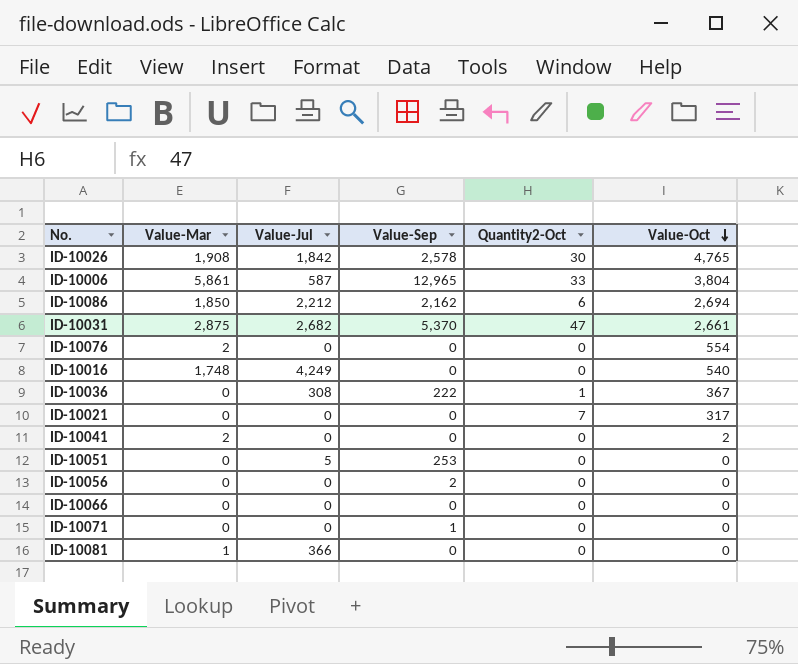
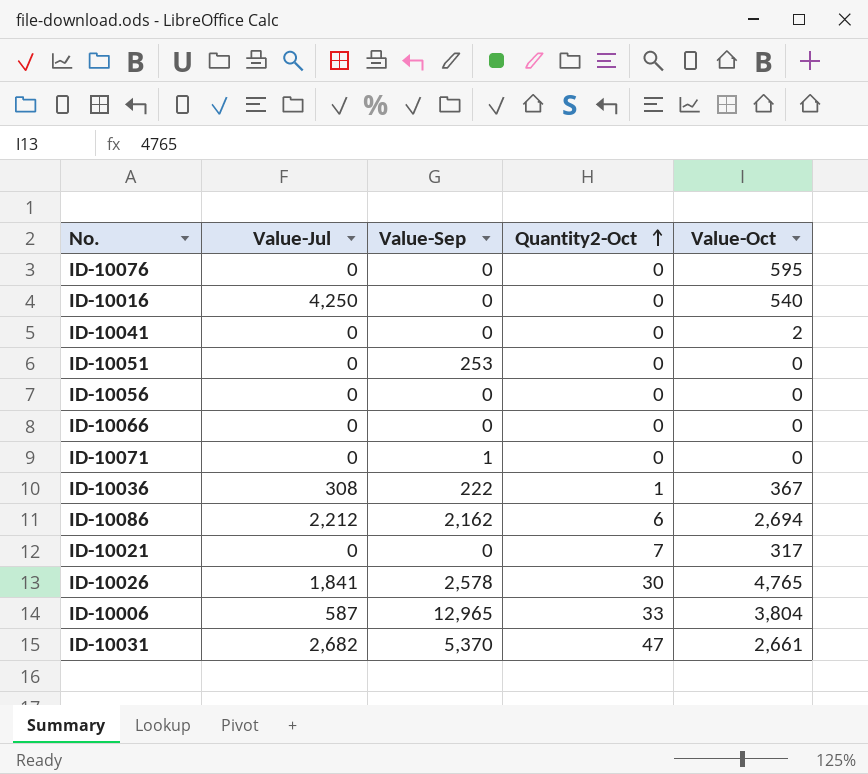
row order: Value-Oct descending -> Quantity2-Oct ascending
column Value-Mar | position: 2 -> none
row ID-10081: 1 | 366 | 0 | 0 | 0 -> none
ID-10076 | Value-Oct: 554 -> 595
ID-10016 | Value-Jul: 4,249 -> 4,250
ID-10051 | Value-Jul: 5 -> 0
ID-10056 | Value-Sep: 2 -> 0
ID-10026 | Value-Jul: 1,842 -> 1,841

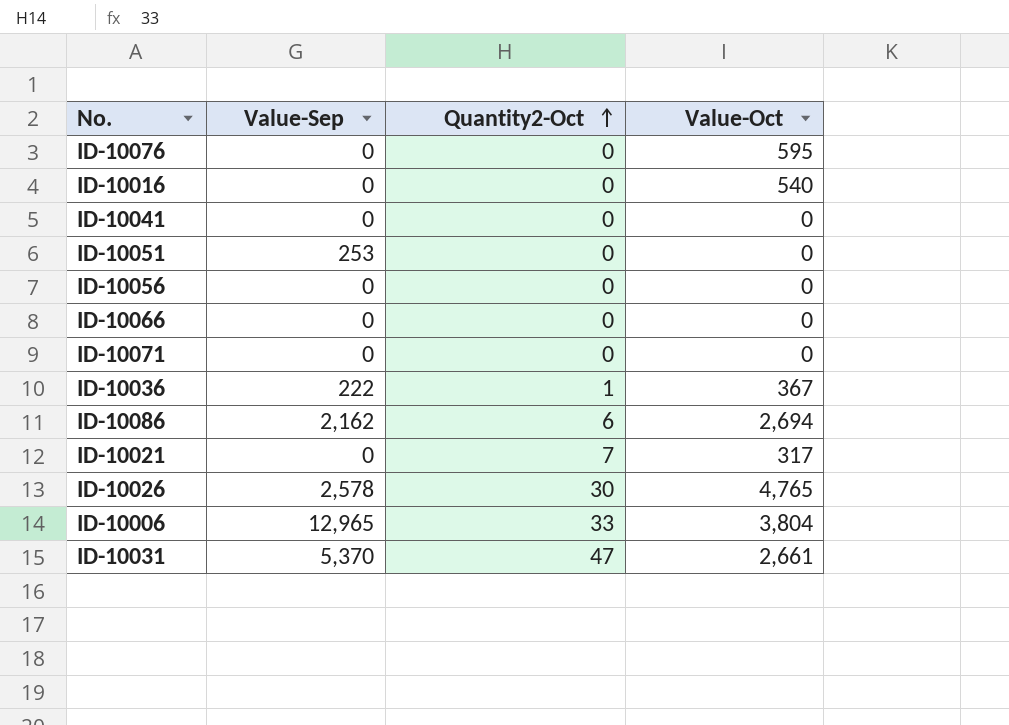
column Value-Jul | position: 2 -> none
ID-10041 | Value-Oct: 2 -> 0
ID-10071 | Value-Sep: 1 -> 0

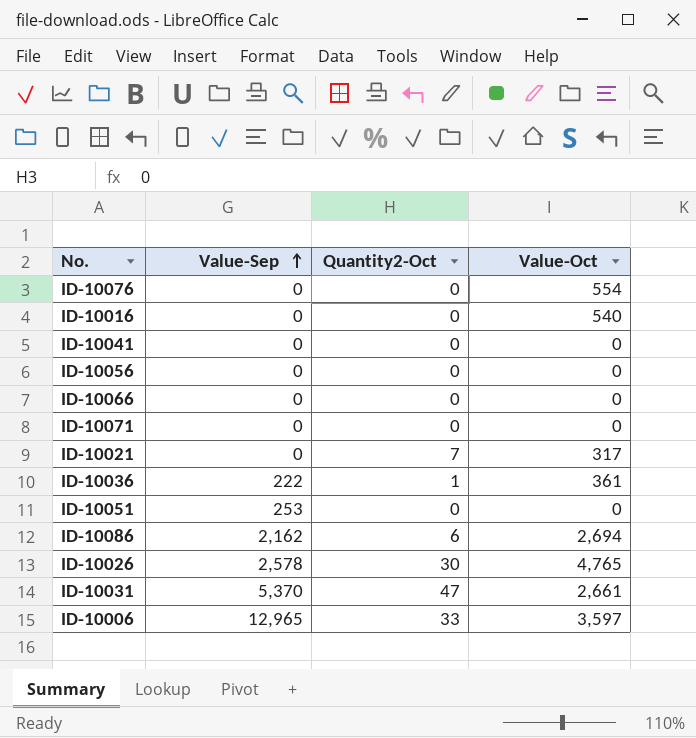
row order: Quantity2-Oct ascending -> Value-Sep ascending
ID-10076 | Value-Oct: 595 -> 554
ID-10036 | Value-Oct: 367 -> 361
ID-10006 | Value-Oct: 3,804 -> 3,597

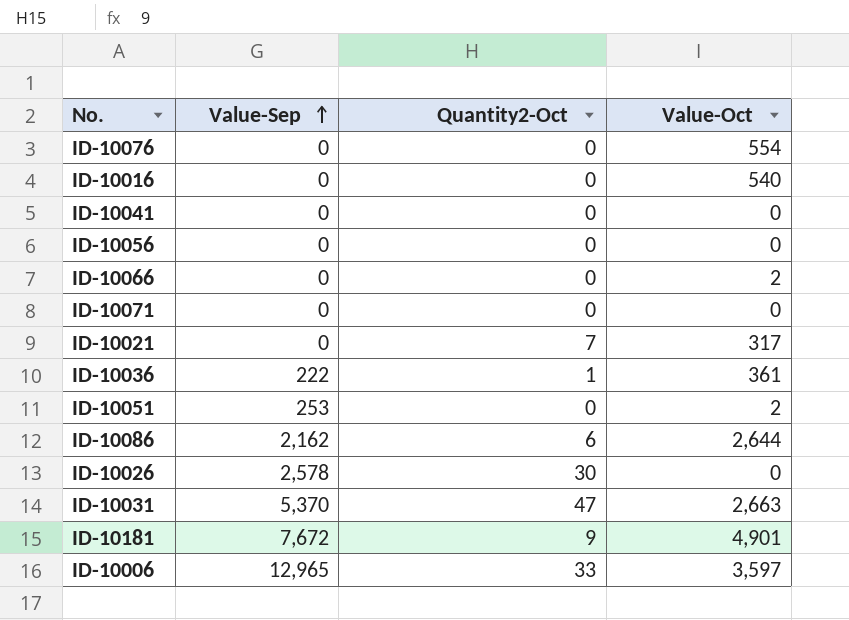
ID-10066 | Value-Oct: 0 -> 2
ID-10051 | Value-Oct: 0 -> 2
ID-10086 | Value-Oct: 2,694 -> 2,644
ID-10026 | Value-Oct: 4,765 -> 0
ID-10031 | Value-Oct: 2,661 -> 2,663
row ID-10181: none -> 7,672 | 9 | 4,901

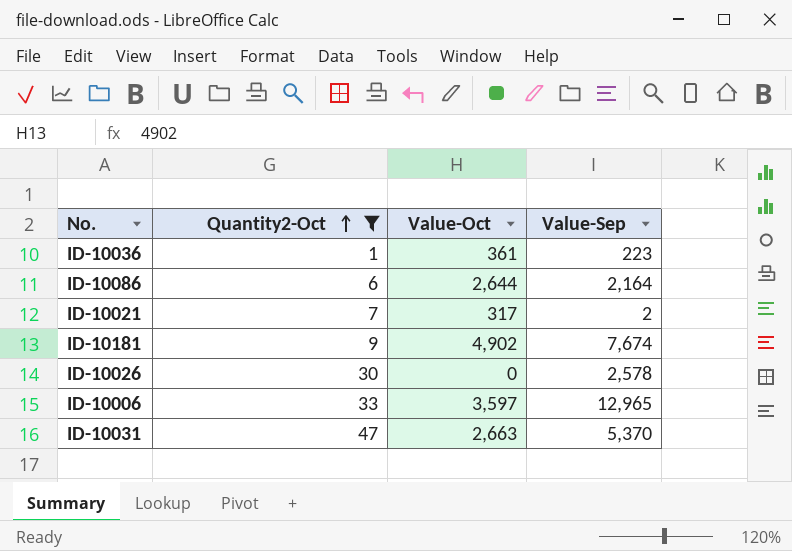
filter: none -> Quantity2-Oct != 0
row order: Value-Sep ascending -> Quantity2-Oct ascending
column Value-Sep | position: 2 -> 4
ID-10036 | Value-Sep: 222 -> 223
ID-10086 | Value-Sep: 2,162 -> 2,164
ID-10021 | Value-Sep: 0 -> 2
ID-10181 | Value-Oct: 4,901 -> 4,902
ID-10181 | Value-Sep: 7,672 -> 7,674

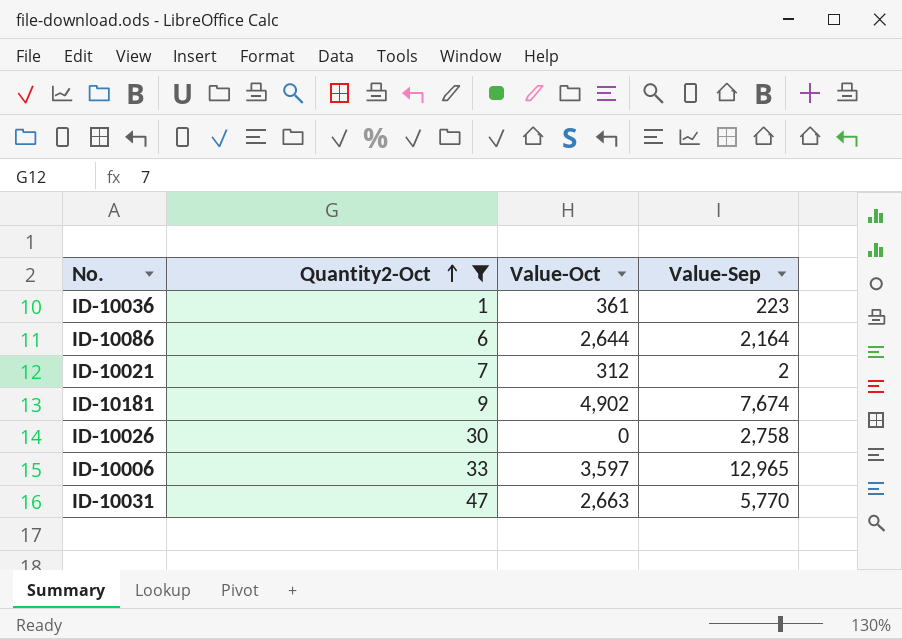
ID-10021 | Value-Oct: 317 -> 312
ID-10026 | Value-Sep: 2,578 -> 2,758
ID-10031 | Value-Sep: 5,370 -> 5,770

